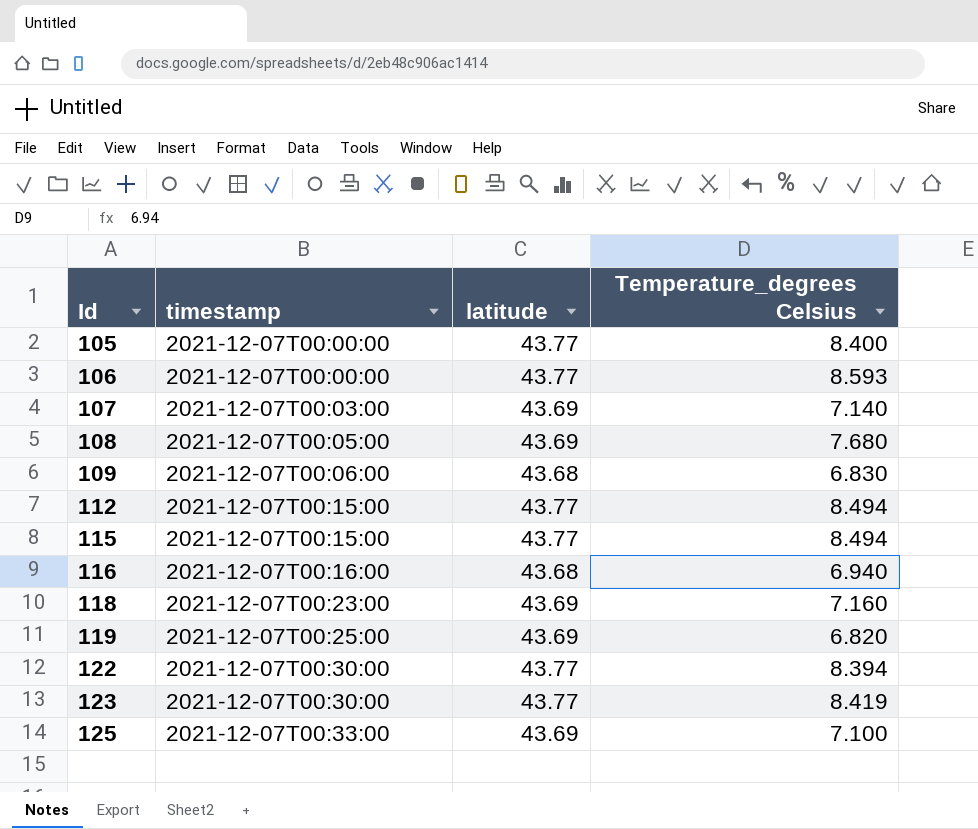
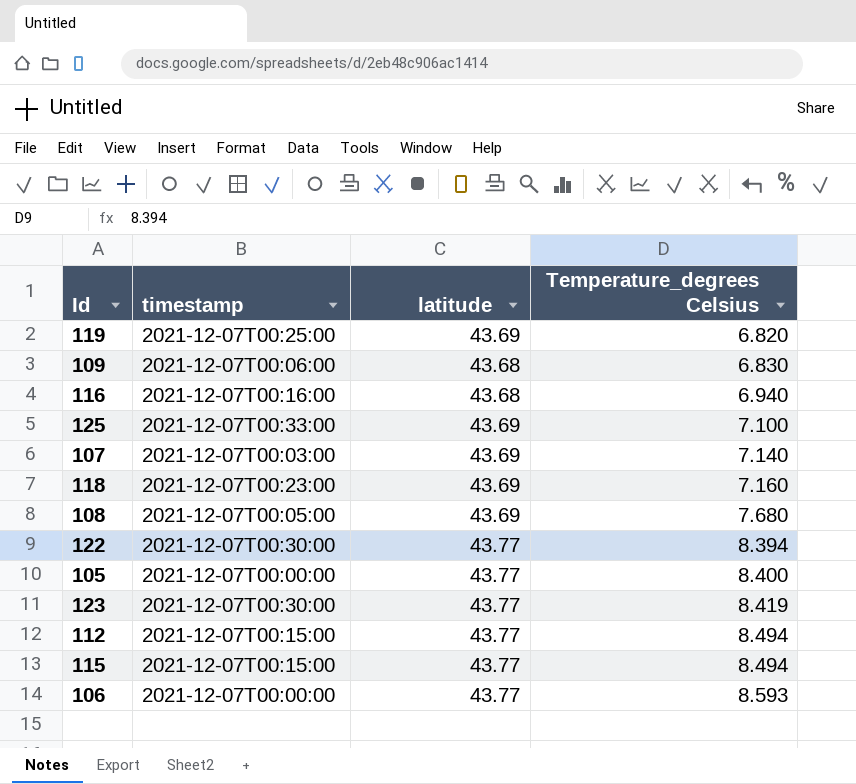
row order: Id ascending -> Temperature_degrees Celsius ascending

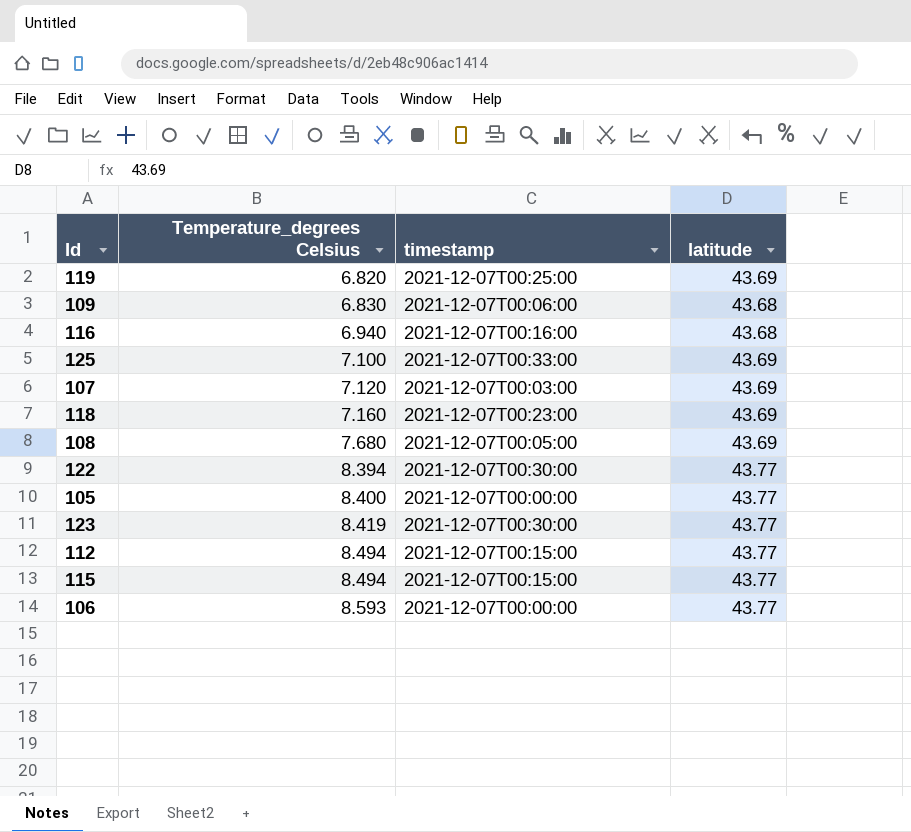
column Temperature_degrees Celsius | position: 4 -> 2
107 | Temperature_degrees Celsius: 7.140 -> 7.120

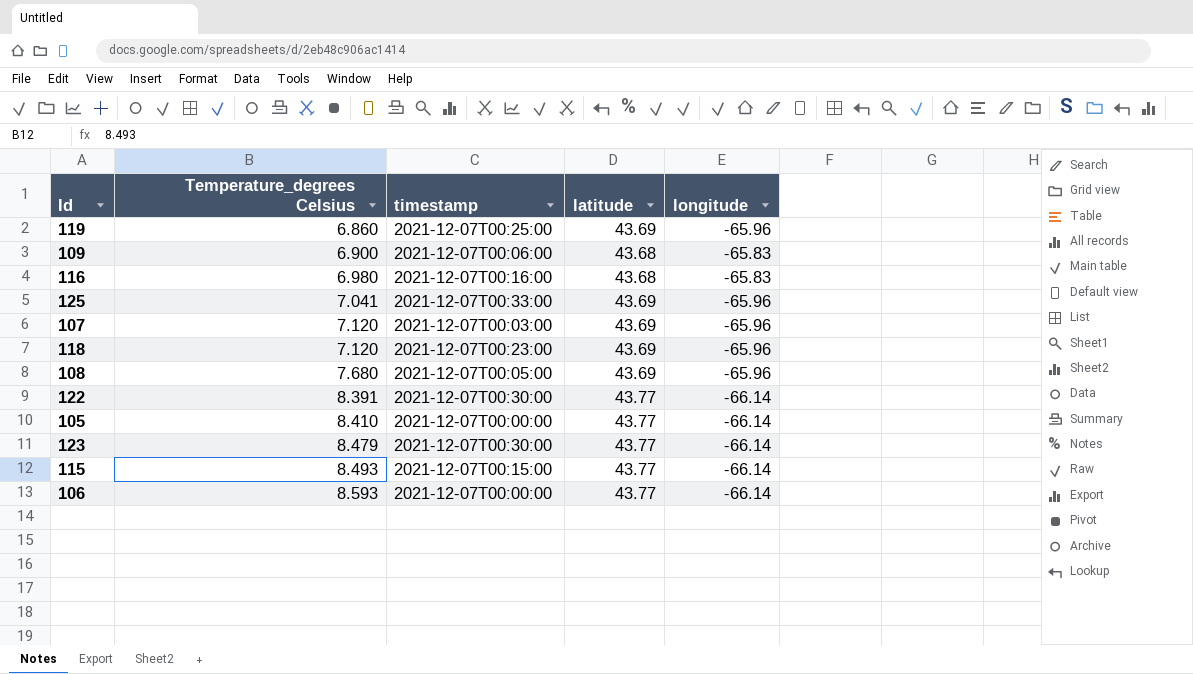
column longitude | position: none -> 5
row 112: 8.494 | 2021-12-07T00:15:00 | 43.77 -> none
119 | Temperature_degrees Celsius: 6.820 -> 6.860
109 | Temperature_degrees Celsius: 6.830 -> 6.900
116 | Temperature_degrees Celsius: 6.940 -> 6.980
125 | Temperature_degrees Celsius: 7.100 -> 7.041
118 | Temperature_degrees Celsius: 7.160 -> 7.120
122 | Temperature_degrees Celsius: 8.394 -> 8.391
105 | Temperature_degrees Celsius: 8.400 -> 8.410
123 | Temperature_degrees Celsius: 8.419 -> 8.479
115 | Temperature_degrees Celsius: 8.494 -> 8.493

